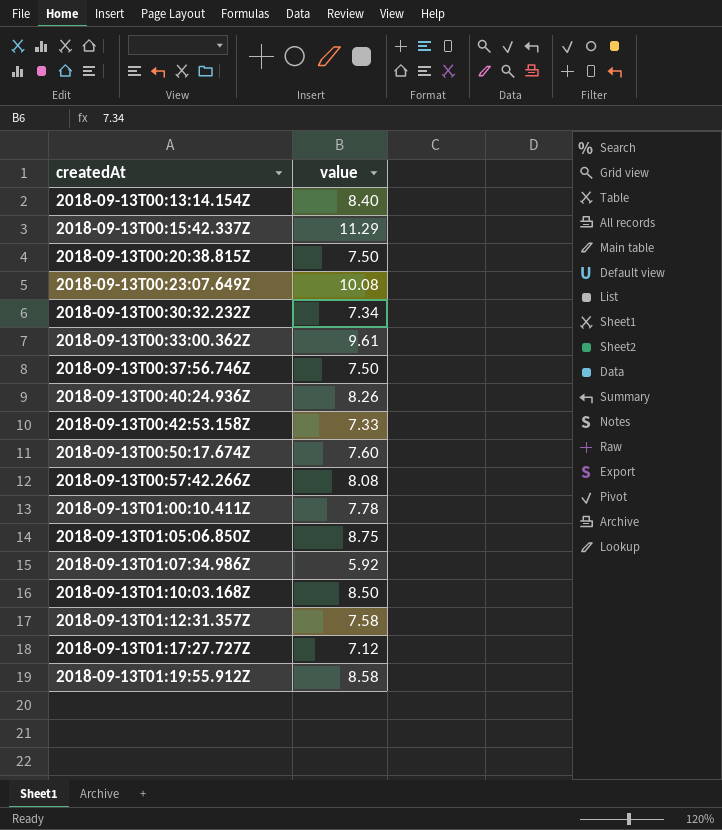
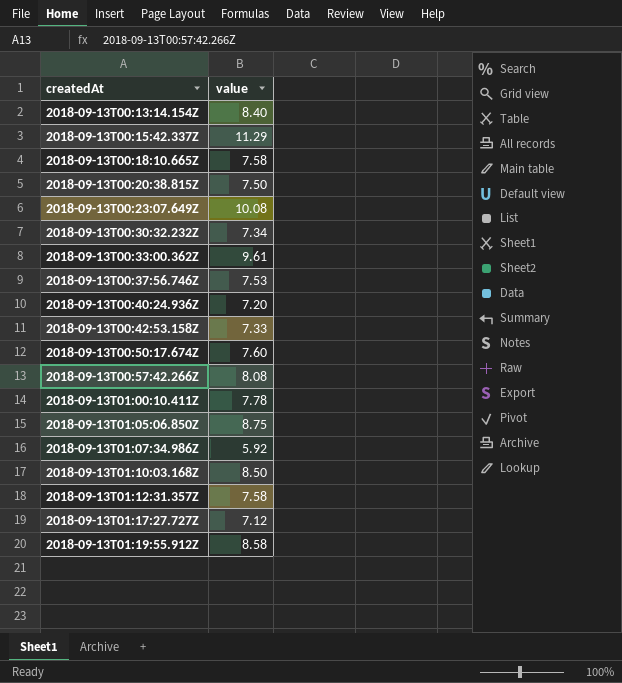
row 2018-09-13T00:18:10.665Z: none -> 7.58
2018-09-13T00:37:56.746Z | value: 7.50 -> 7.53
2018-09-13T00:40:24.936Z | value: 8.26 -> 7.20

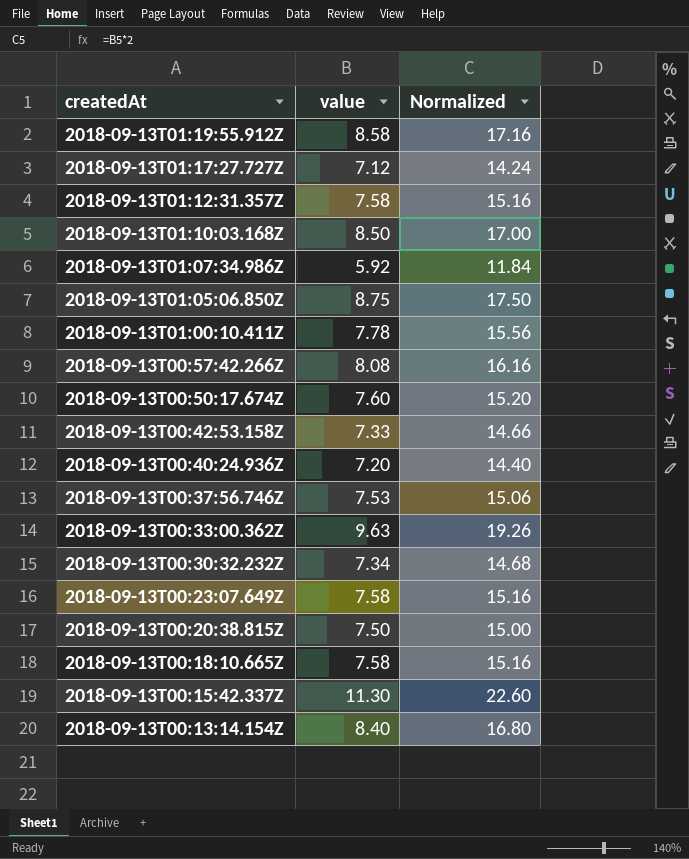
row order: createdAt ascending -> createdAt descending
column Normalized | formula: none -> [value] * 2
2018-09-13T00:33:00.362Z | value: 9.61 -> 9.63
2018-09-13T00:23:07.649Z | value: 10.08 -> 7.58
2018-09-13T00:15:42.337Z | value: 11.29 -> 11.30

